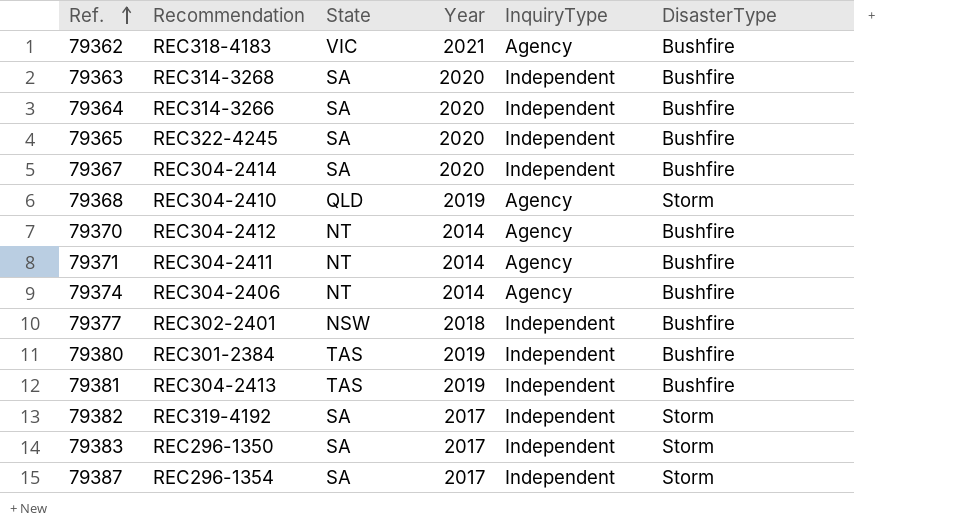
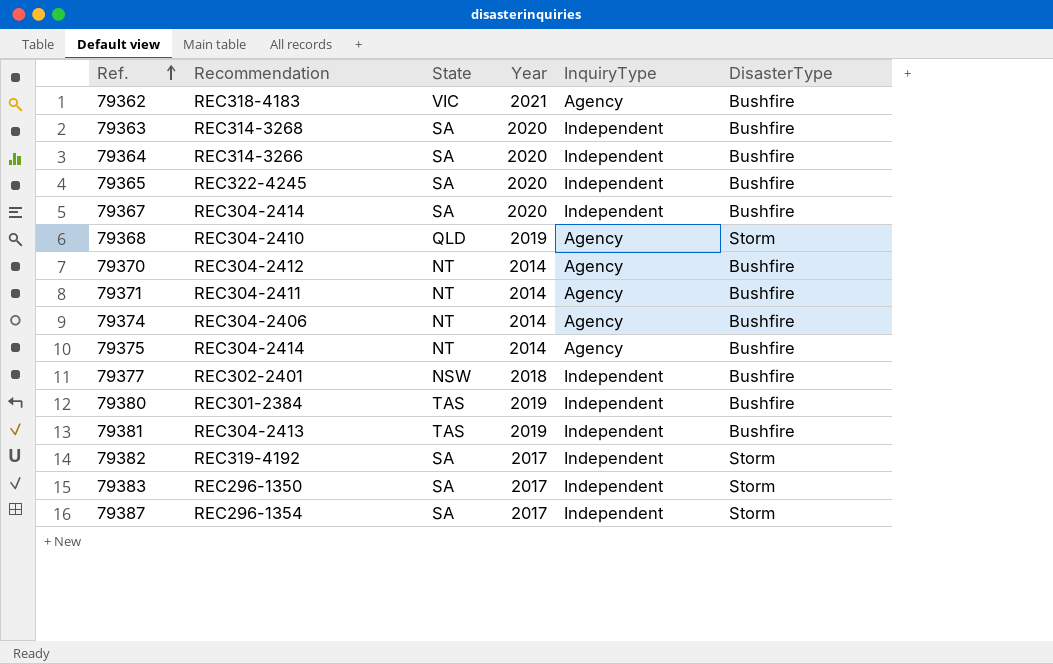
row 79375: none -> REC304-2414 | NT | 2014 | Agency | Bushfire

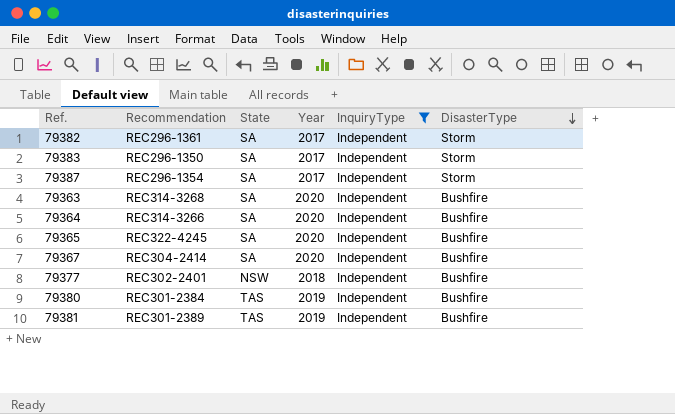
filter: none -> InquiryType = Independent
row order: Ref. ascending -> DisasterType descending
79382 | Recommendation: REC319-4192 -> REC296-1361
79381 | Recommendation: REC304-2413 -> REC301-2389

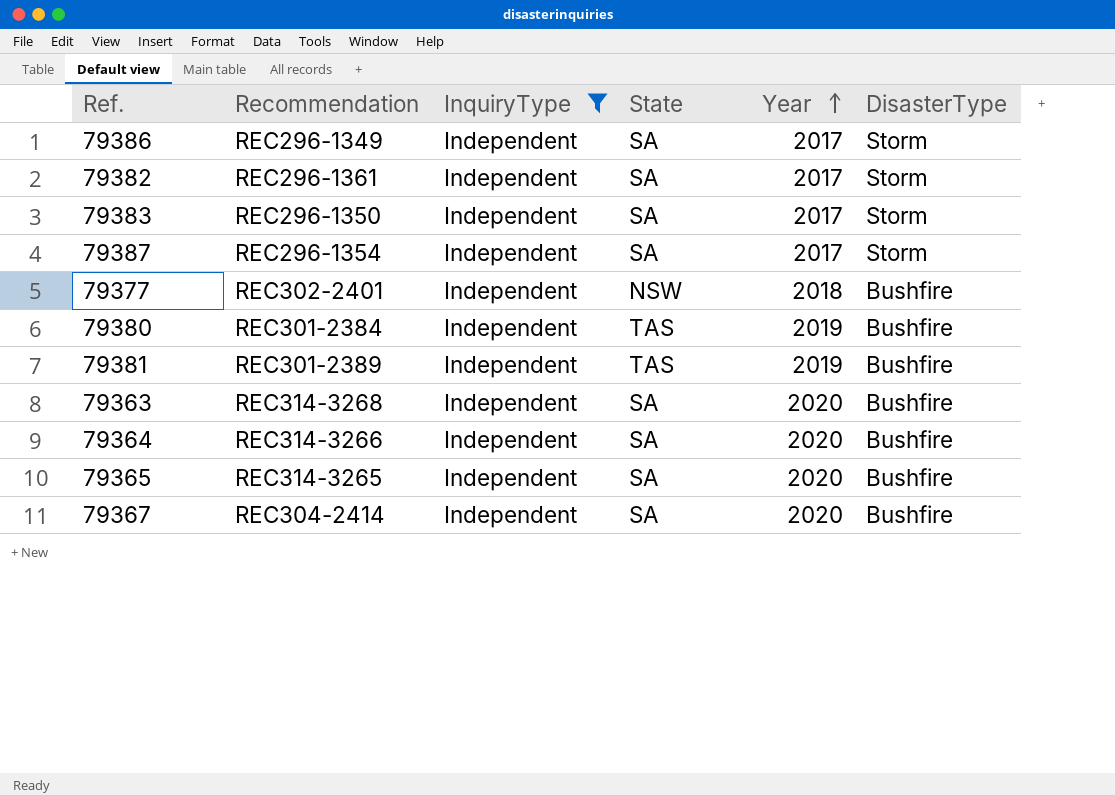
row order: DisasterType descending -> Year ascending
column InquiryType | position: 5 -> 3
row 79386: none -> REC296-1349 | Independent | SA | 2017 | Storm
79365 | Recommendation: REC322-4245 -> REC314-3265

